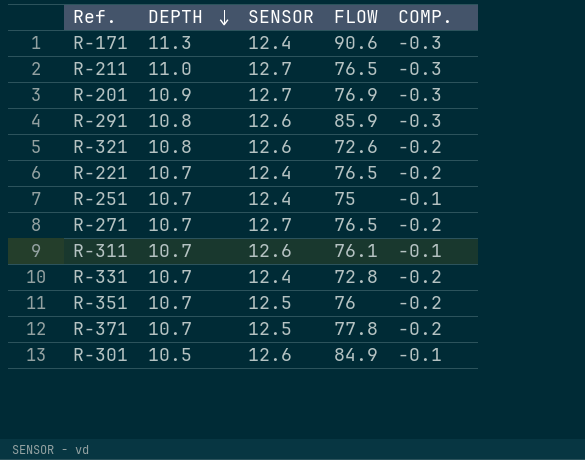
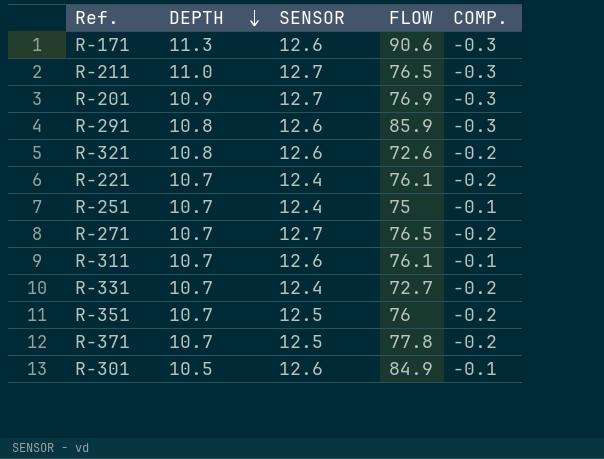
R-171 | SENSOR: 12.4 -> 12.6
R-221 | FLOW: 76.5 -> 76.1
R-331 | FLOW: 72.8 -> 72.7

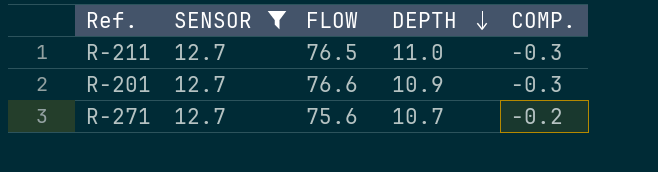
filter: none -> SENSOR = 12.7
column DEPTH | position: 2 -> 4
R-201 | FLOW: 76.9 -> 76.6
R-271 | FLOW: 76.5 -> 75.6

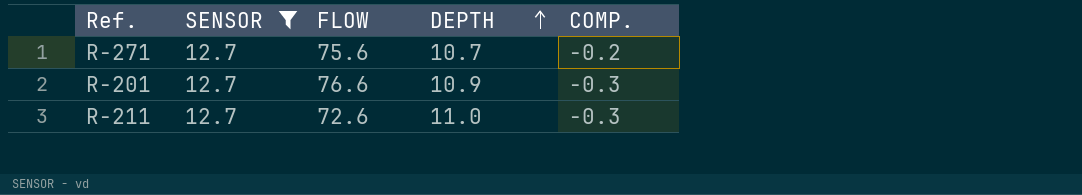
row order: DEPTH descending -> DEPTH ascending
R-211 | FLOW: 76.5 -> 72.6

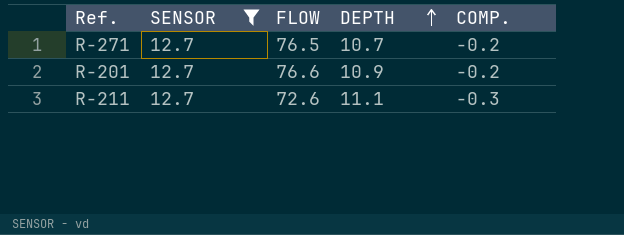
R-271 | FLOW: 75.6 -> 76.5
R-201 | COMP.: -0.3 -> -0.2
R-211 | DEPTH: 11.0 -> 11.1

